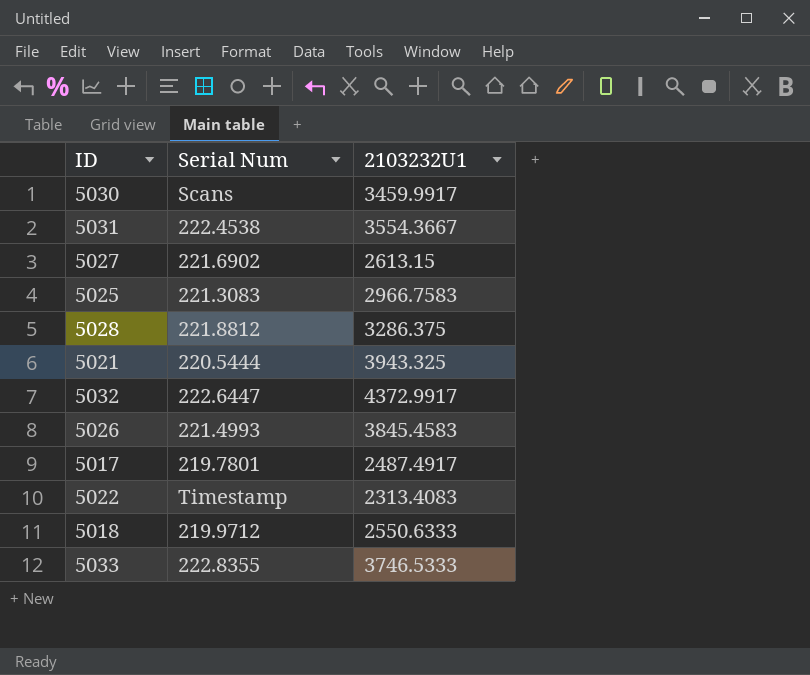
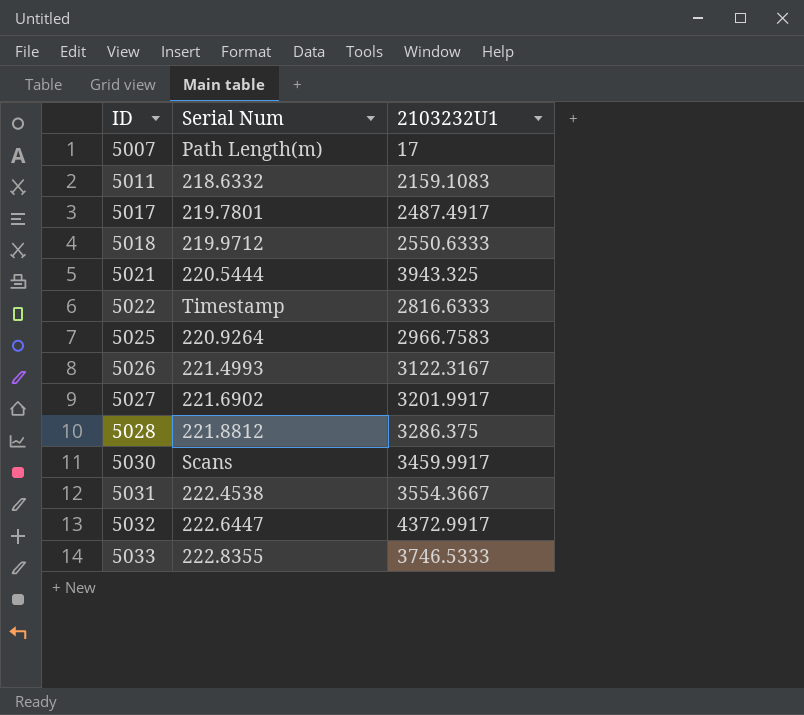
row order: none -> ID ascending
row 5007: none -> Path Length(m) | 17
row 5011: none -> 218.6332 | 2159.1083
5022 | 2103232U1: 2313.4083 -> 2816.6333
5025 | Serial Num: 221.3083 -> 220.9264
5026 | 2103232U1: 3845.4583 -> 3122.3167
5027 | 2103232U1: 2613.15 -> 3201.9917

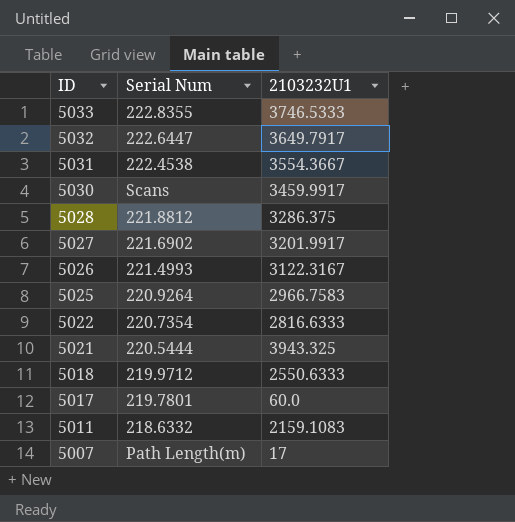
row order: ID ascending -> ID descending
5032 | 2103232U1: 4372.9917 -> 3649.7917
5022 | Serial Num: Timestamp -> 220.7354
5017 | 2103232U1: 2487.4917 -> 60.0

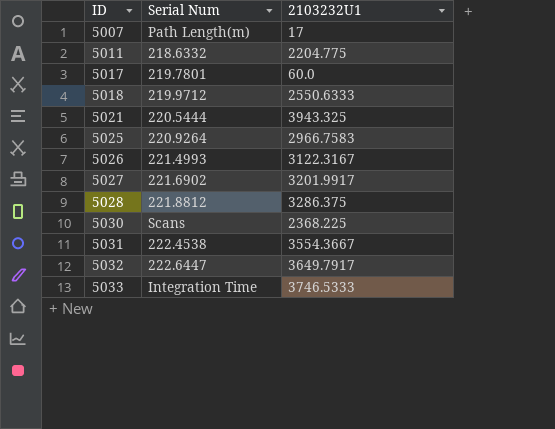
row order: ID descending -> ID ascending
row 5022: 220.7354 | 2816.6333 -> none
5011 | 2103232U1: 2159.1083 -> 2204.775
5030 | 2103232U1: 3459.9917 -> 2368.225
5033 | Serial Num: 222.8355 -> Integration Time

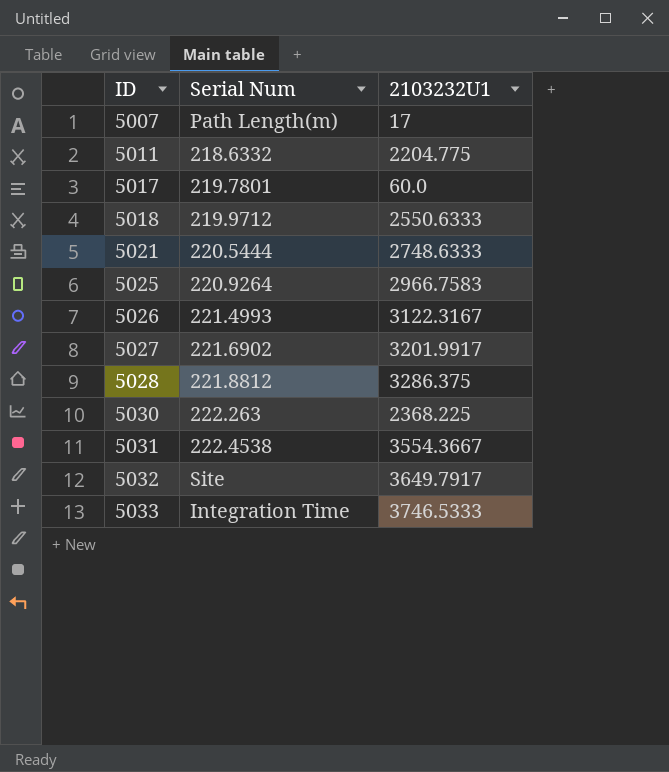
5021 | 2103232U1: 3943.325 -> 2748.6333
5030 | Serial Num: Scans -> 222.263
5032 | Serial Num: 222.6447 -> Site

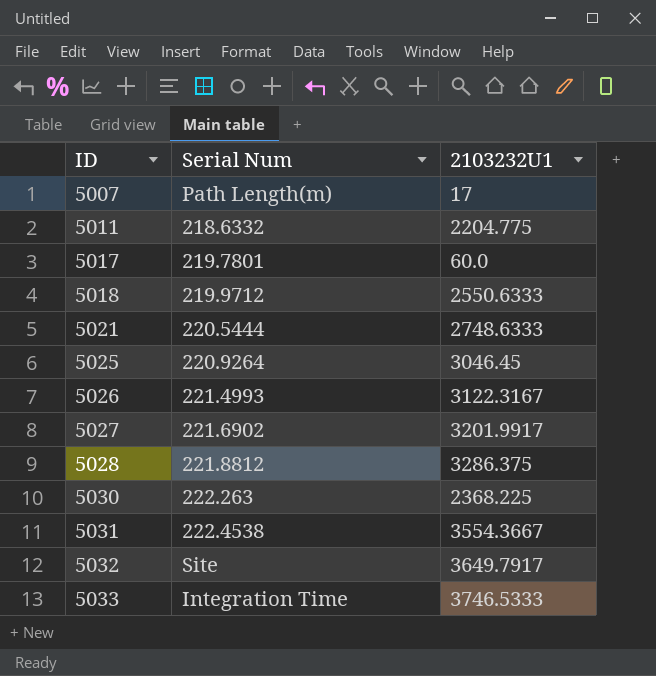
5025 | 2103232U1: 2966.7583 -> 3046.45

